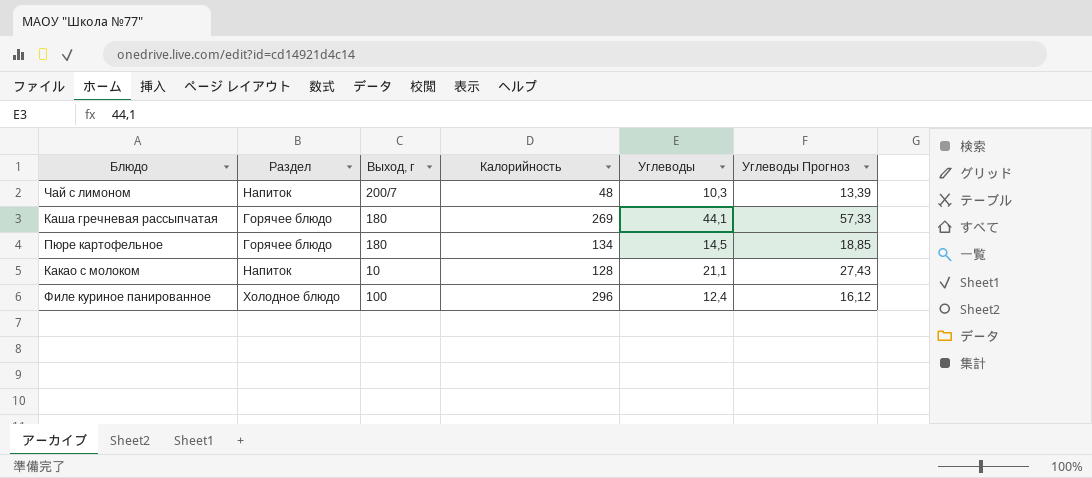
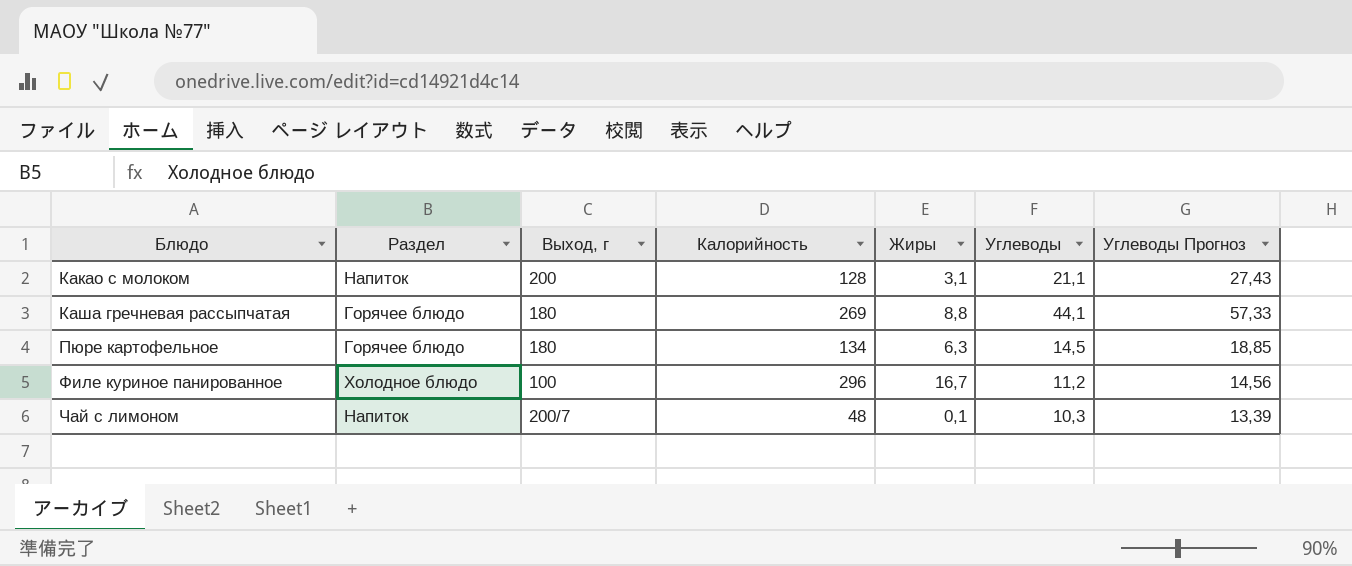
row order: none -> Блюдо ascending
column Жиры | position: none -> 5
Какао с молоком | Выход, г: 10 -> 200
Филе куриное панированное | Углеводы: 12,4 -> 11,2
Филе куриное панированное | Углеводы Прогноз: 16,12 -> 14,56

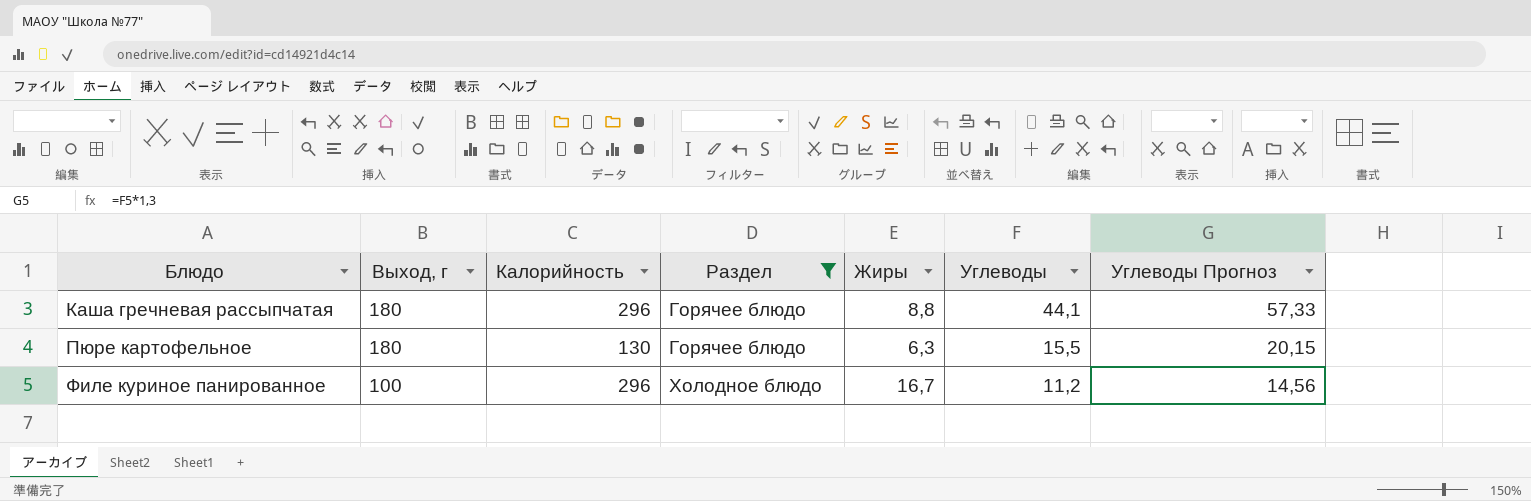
filter: none -> Раздел != Напиток
column Раздел | position: 2 -> 4
Каша гречневая рассыпчатая | Калорийность: 269 -> 296
Пюре картофельное | Калорийность: 134 -> 130
Пюре картофельное | Углеводы: 14,5 -> 15,5
Пюре картофельное | Углеводы Прогноз: 18,85 -> 20,15

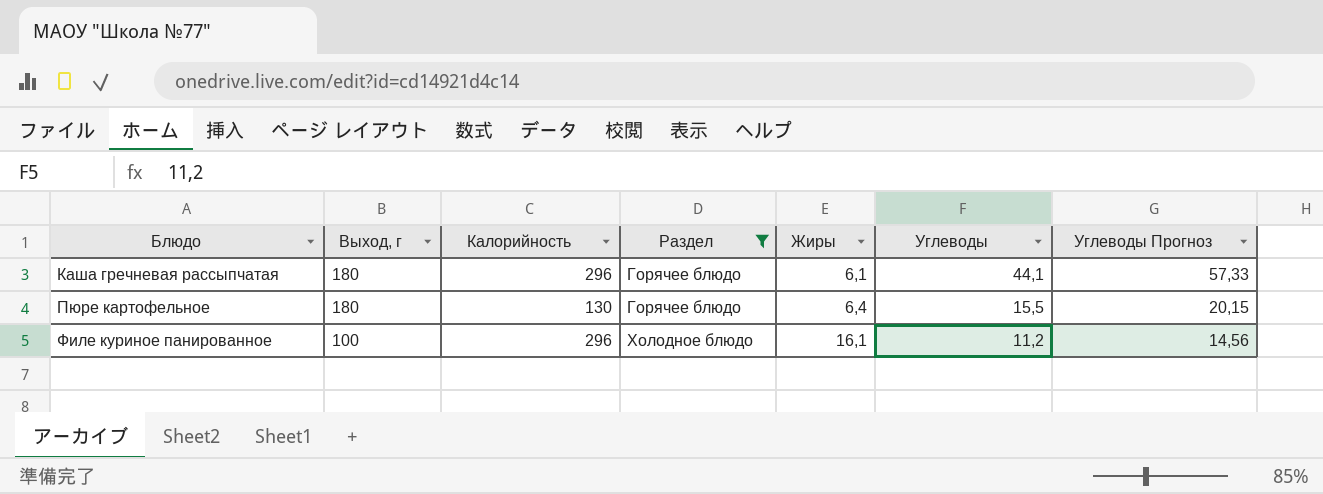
Каша гречневая рассыпчатая | Жиры: 8,8 -> 6,1
Пюре картофельное | Жиры: 6,3 -> 6,4
Филе куриное панированное | Жиры: 16,7 -> 16,1

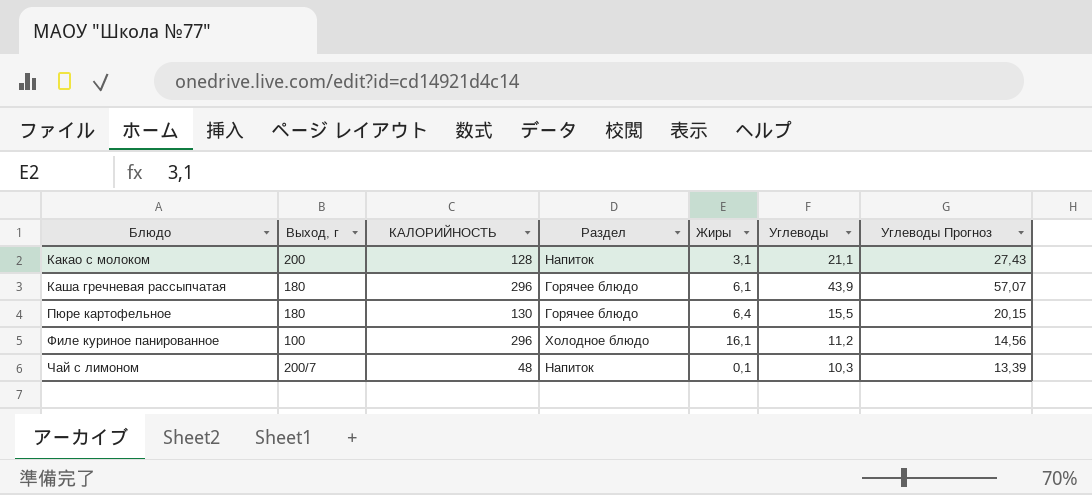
filter: Раздел != Напиток -> none
column name: Калорийность -> КАЛОРИЙНОСТЬ
Каша гречневая рассыпчатая | Углеводы: 44,1 -> 43,9
Каша гречневая рассыпчатая | Углеводы Прогноз: 57,33 -> 57,07

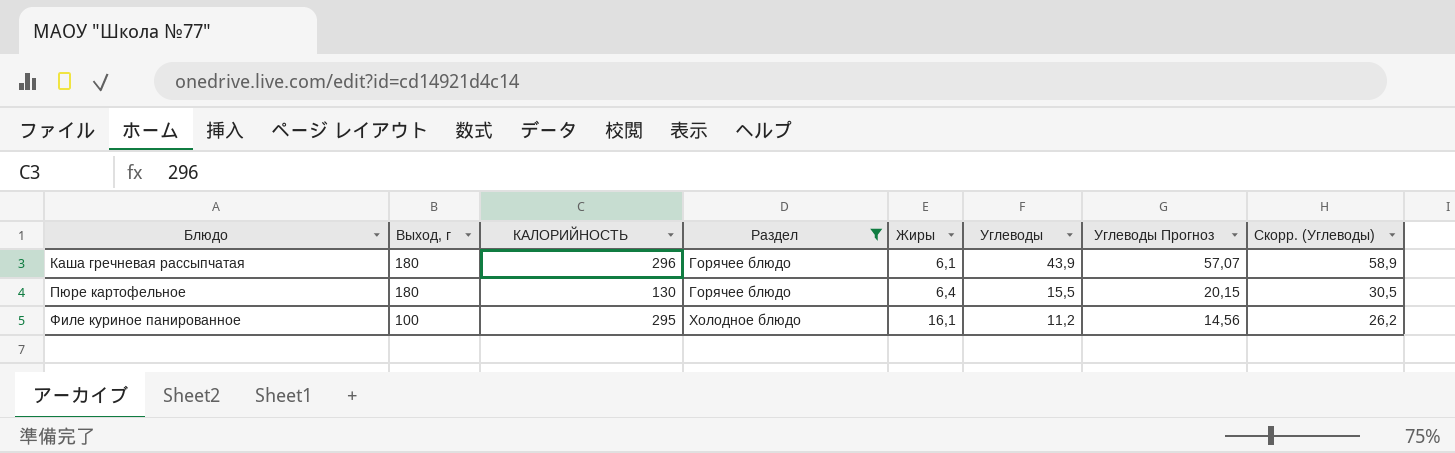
filter: none -> Раздел != Напиток
column Скорр. (Углеводы) | formula: none -> [Углеводы] + 15
Филе куриное панированное | КАЛОРИЙНОСТЬ: 296 -> 295

